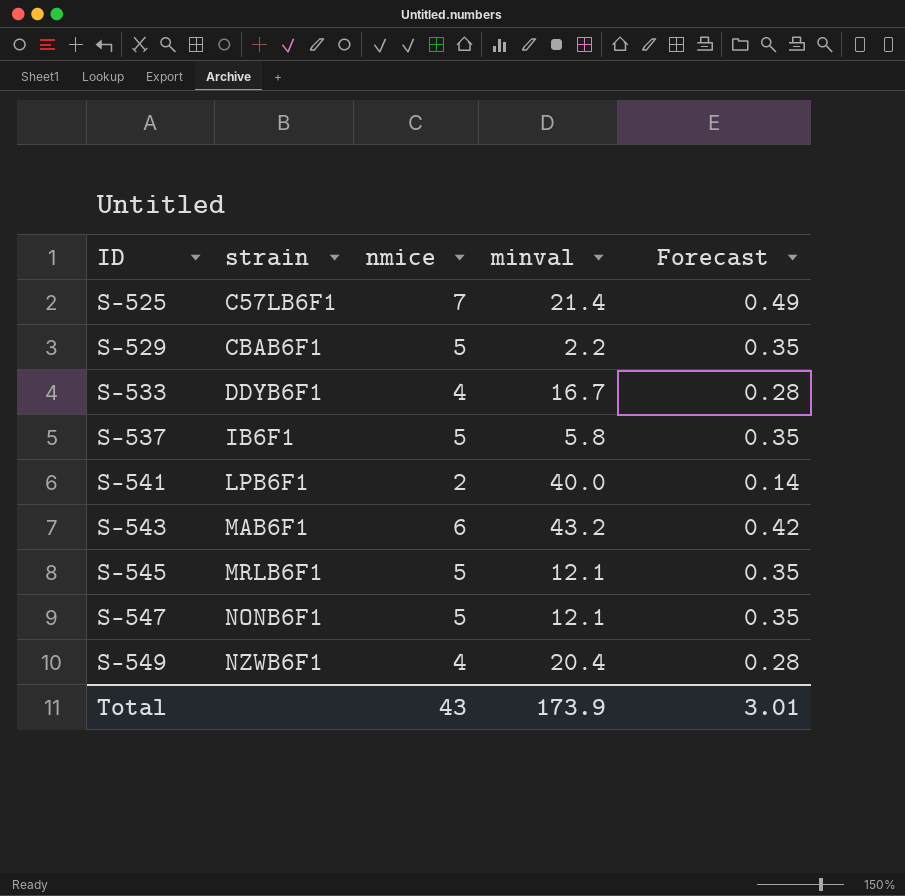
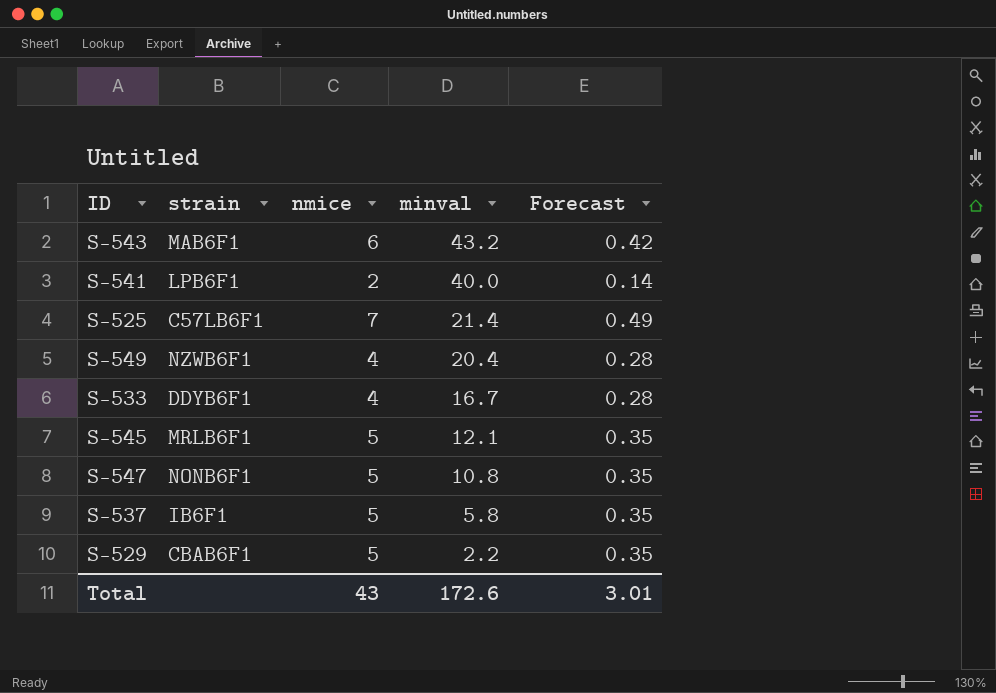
row order: ID ascending -> minval descending
S-547 | minval: 12.1 -> 10.8
Total | minval: 173.9 -> 172.6

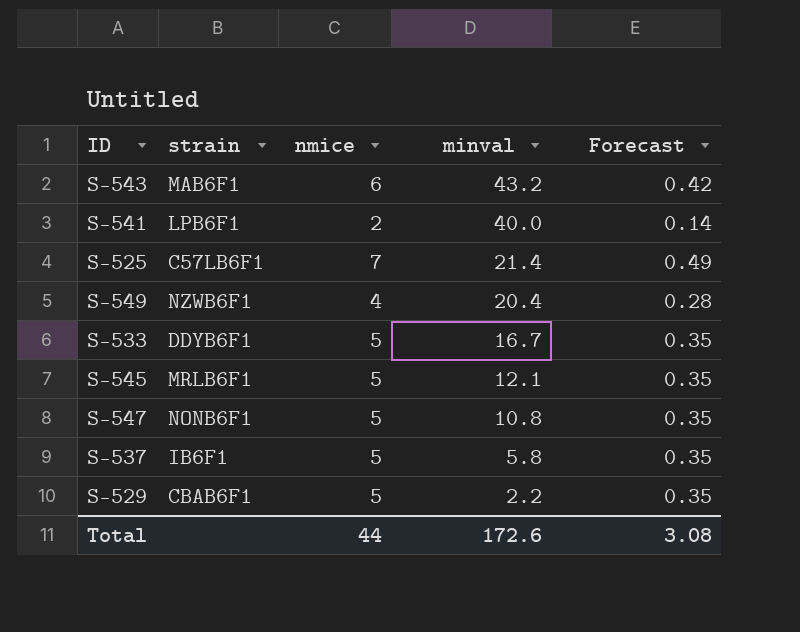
S-533 | nmice: 4 -> 5
S-533 | Forecast: 0.28 -> 0.35
Total | nmice: 43 -> 44
Total | Forecast: 3.01 -> 3.08

